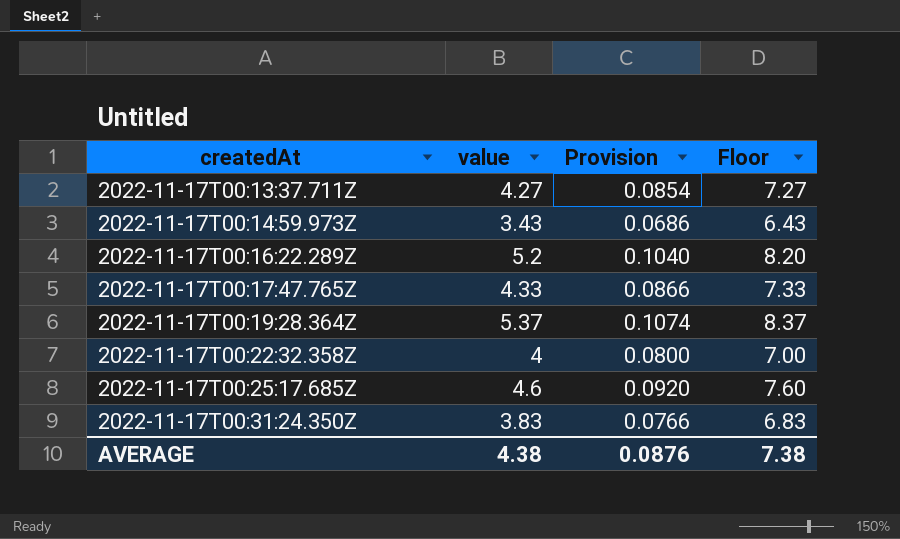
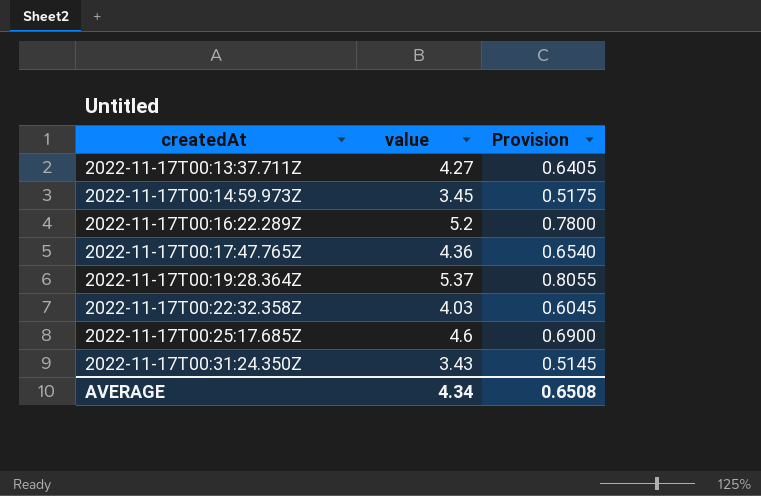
column Floor | formula: [value] + 3 -> none
column Provision | formula: [value] * 0.02 -> [value] * 0.15
2022-11-17T00:14:59.973Z | value: 3.43 -> 3.45
2022-11-17T00:17:47.765Z | value: 4.33 -> 4.36
2022-11-17T00:22:32.358Z | value: 4 -> 4.03
2022-11-17T00:31:24.350Z | value: 3.83 -> 3.43
AVERAGE | value: 4.38 -> 4.34
AVERAGE | Provision: 0.0876 -> 0.6508

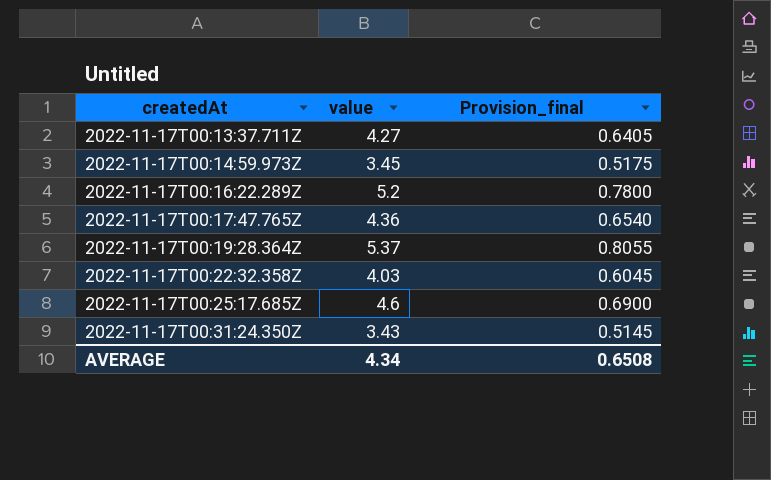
column name: Provision -> Provision_final

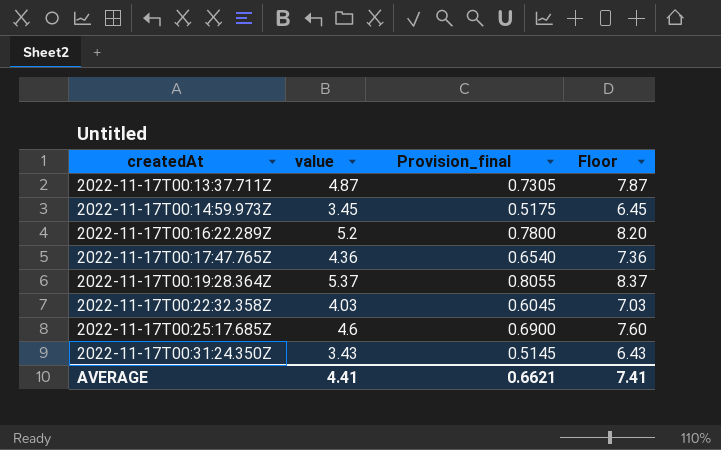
column Floor | formula: none -> [value] + 3
2022-11-17T00:13:37.711Z | value: 4.27 -> 4.87
2022-11-17T00:13:37.711Z | Provision_final: 0.6405 -> 0.7305
AVERAGE | value: 4.34 -> 4.41
AVERAGE | Provision_final: 0.6508 -> 0.6621

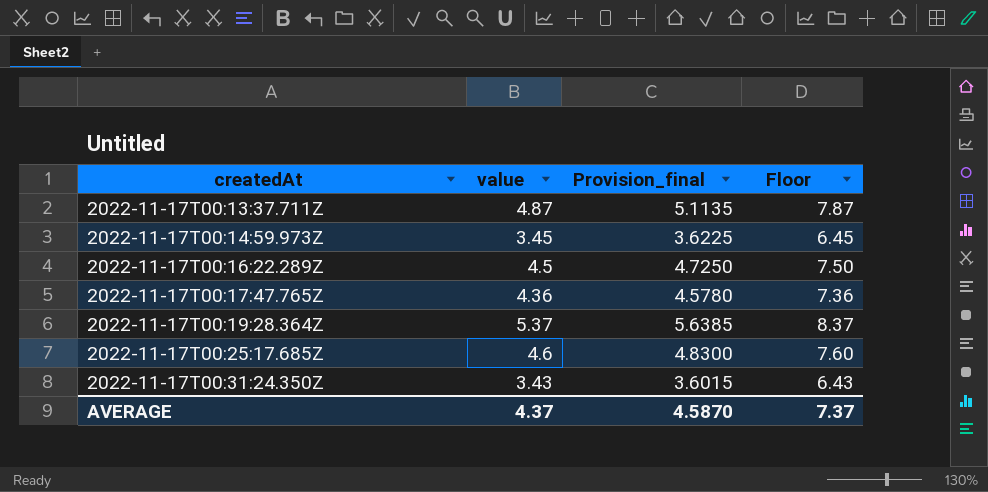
column Provision_final | formula: [value] * 0.15 -> [value] * 1.05
row 2022-11-17T00:22:32.358Z: 4.03 | 0.6045 | 7.03 -> none
2022-11-17T00:16:22.289Z | value: 5.2 -> 4.5
2022-11-17T00:16:22.289Z | Floor: 8.20 -> 7.50
AVERAGE | value: 4.41 -> 4.37
AVERAGE | Provision_final: 0.6621 -> 4.5870
AVERAGE | Floor: 7.41 -> 7.37

